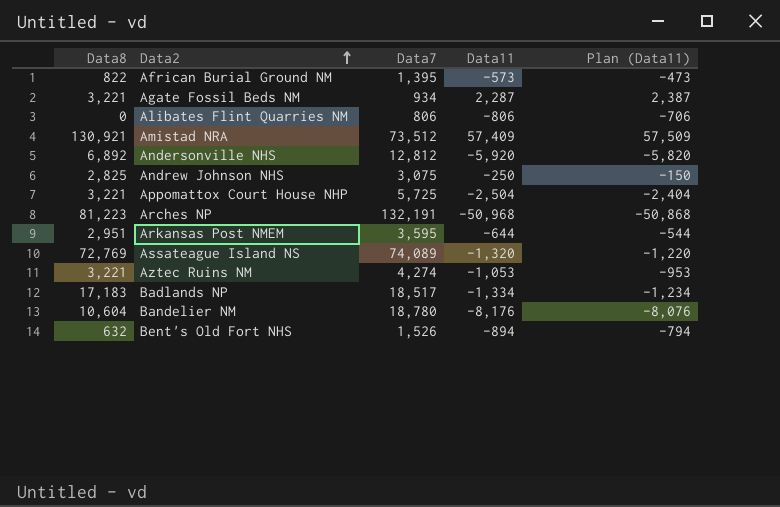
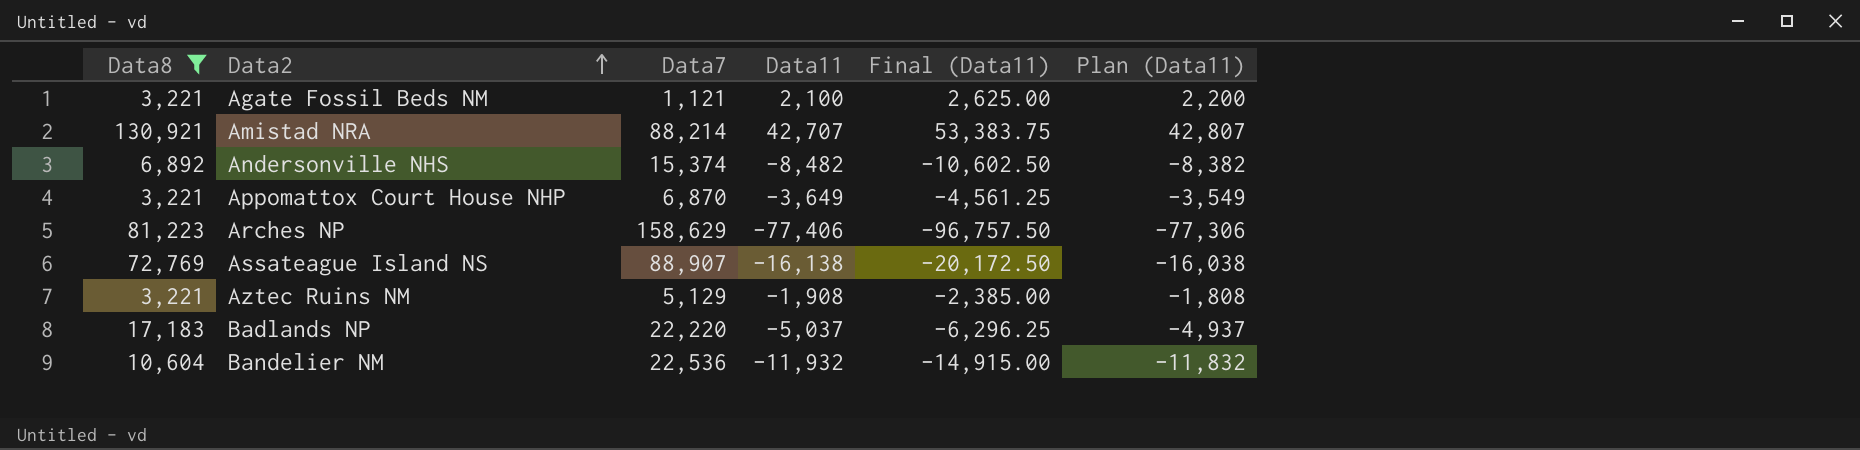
filter: none -> Data8 >= 3,221
column Final (Data11) | formula: none -> [Data11] * 1.25
Agate Fossil Beds NM | Data7: 934 -> 1,121
Agate Fossil Beds NM | Data11: 2,287 -> 2,100
Agate Fossil Beds NM | Plan (Data11): 2,387 -> 2,200
Amistad NRA | Data7: 73,512 -> 88,214
Amistad NRA | Data11: 57,409 -> 42,707
Amistad NRA | Plan (Data11): 57,509 -> 42,807
Andersonville NHS | Data7: 12,812 -> 15,374
Andersonville NHS | Data11: -5,920 -> -8,482
Andersonville NHS | Plan (Data11): -5,820 -> -8,382
Appomattox Court House NHP | Data7: 5,725 -> 6,870
Appomattox Court House NHP | Data11: -2,504 -> -3,649
Appomattox Court House NHP | Plan (Data11): -2,404 -> -3,549
Arches NP | Data7: 132,191 -> 158,629
Arches NP | Data11: -50,968 -> -77,406
Arches NP | Plan (Data11): -50,868 -> -77,306
Assateague Island NS | Data7: 74,089 -> 88,907
Assateague Island NS | Data11: -1,320 -> -16,138
Assateague Island NS | Plan (Data11): -1,220 -> -16,038
Aztec Ruins NM | Data7: 4,274 -> 5,129
Aztec Ruins NM | Data11: -1,053 -> -1,908
Aztec Ruins NM | Plan (Data11): -953 -> -1,808
Badlands NP | Data7: 18,517 -> 22,220
Badlands NP | Data11: -1,334 -> -5,037
Badlands NP | Plan (Data11): -1,234 -> -4,937
Bandelier NM | Data7: 18,780 -> 22,536
Bandelier NM | Data11: -8,176 -> -11,932
Bandelier NM | Plan (Data11): -8,076 -> -11,832

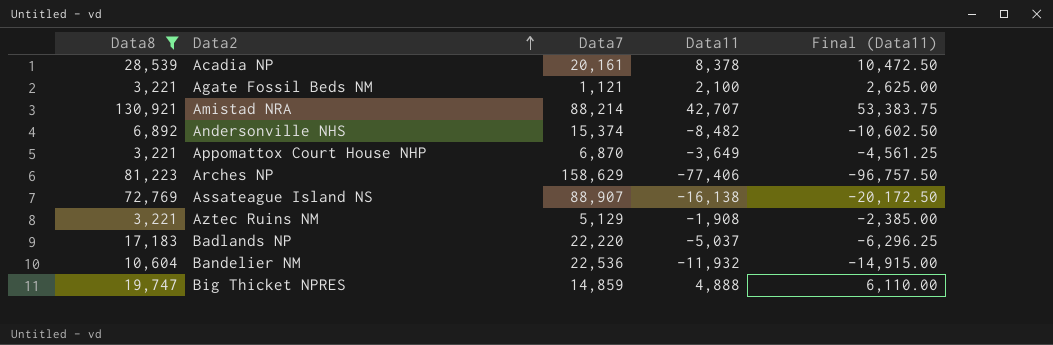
column Plan (Data11) | formula: [Data11] + 100 -> none
row Acadia NP: none -> 28,539 | 20,161 | 8,378 | 10,472.50
row Big Thicket NPRES: none -> 19,747 | 14,859 | 4,888 | 6,110.00

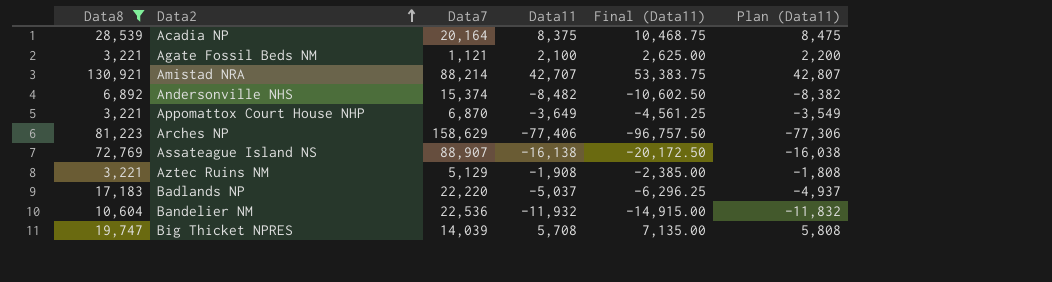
column Plan (Data11) | formula: none -> [Data11] + 100
Acadia NP | Data7: 20,161 -> 20,164
Acadia NP | Data11: 8,378 -> 8,375
Acadia NP | Final (Data11): 10,472.50 -> 10,468.75
Big Thicket NPRES | Data7: 14,859 -> 14,039
Big Thicket NPRES | Data11: 4,888 -> 5,708
Big Thicket NPRES | Final (Data11): 6,110.00 -> 7,135.00

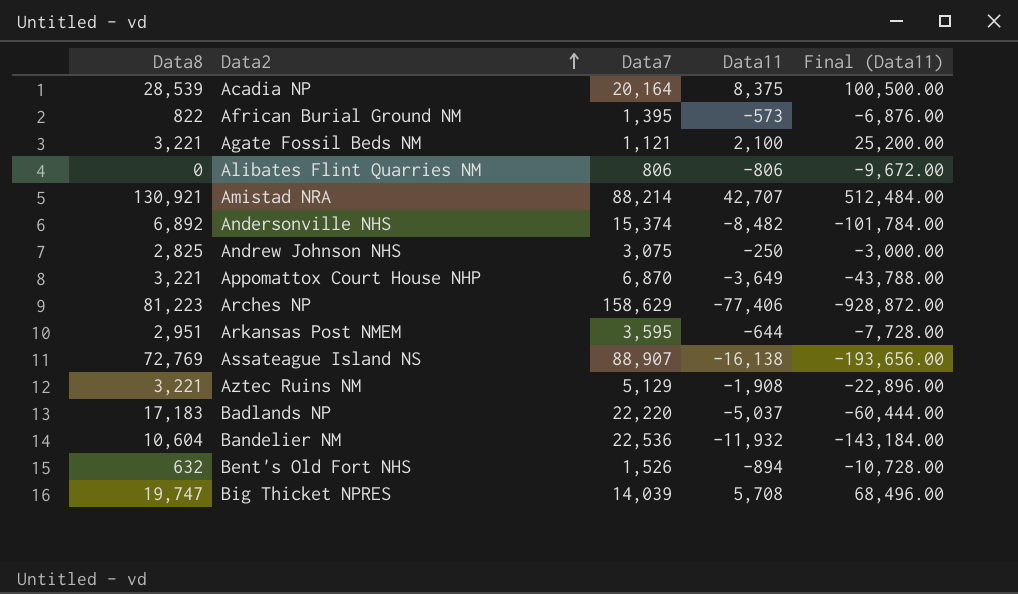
filter: Data8 >= 3,221 -> none
column Plan (Data11) | formula: [Data11] + 100 -> none
column Final (Data11) | formula: [Data11] * 1.25 -> [Data11] * 12

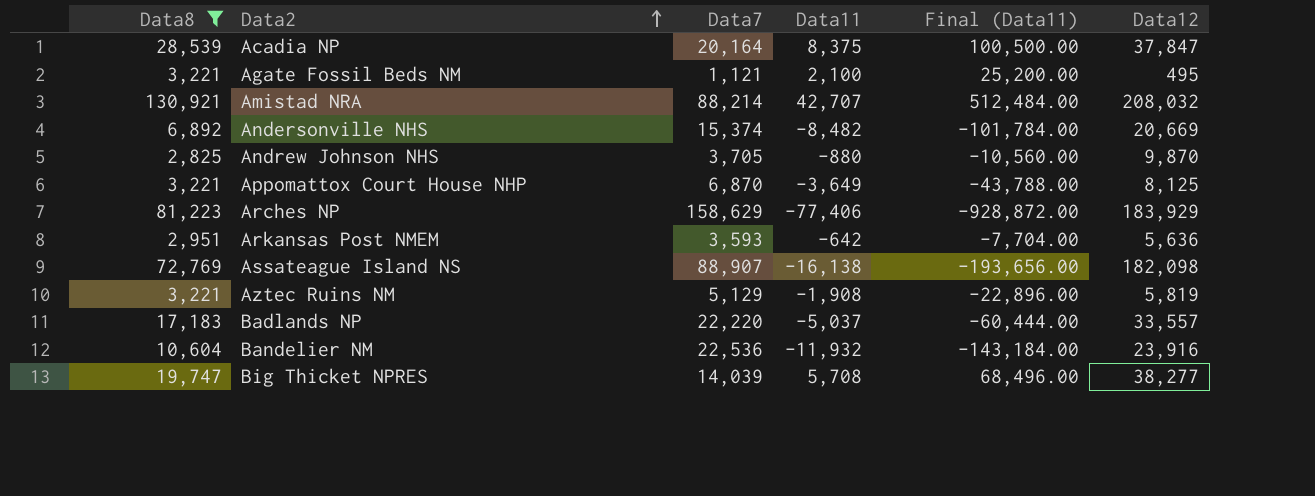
filter: none -> Data8 >= 2,825
column Data12 | position: none -> 6
Andrew Johnson NHS | Data7: 3,075 -> 3,705
Andrew Johnson NHS | Data11: -250 -> -880
Andrew Johnson NHS | Final (Data11): -3,000.00 -> -10,560.00
Arkansas Post NMEM | Data7: 3,595 -> 3,593
Arkansas Post NMEM | Data11: -644 -> -642
Arkansas Post NMEM | Final (Data11): -7,728.00 -> -7,704.00

